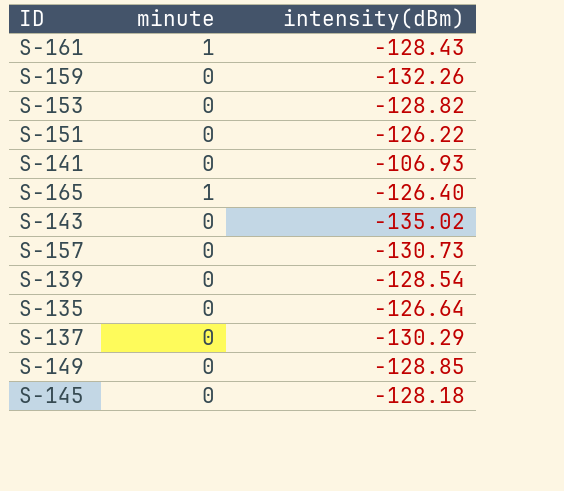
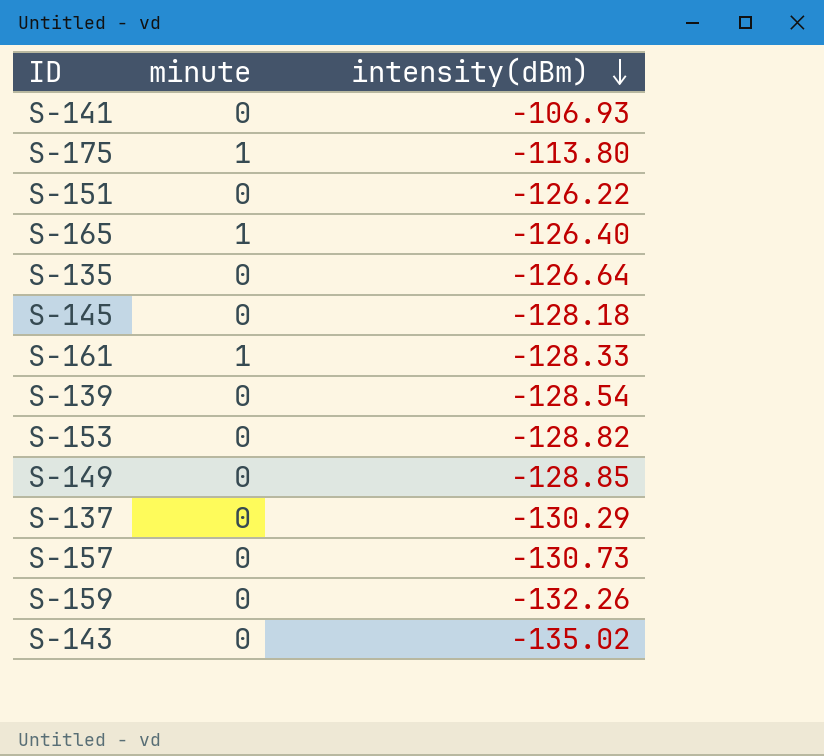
row order: none -> intensity(dBm) descending
row S-175: none -> 1 | -113.80
S-161 | intensity(dBm): -128.43 -> -128.33

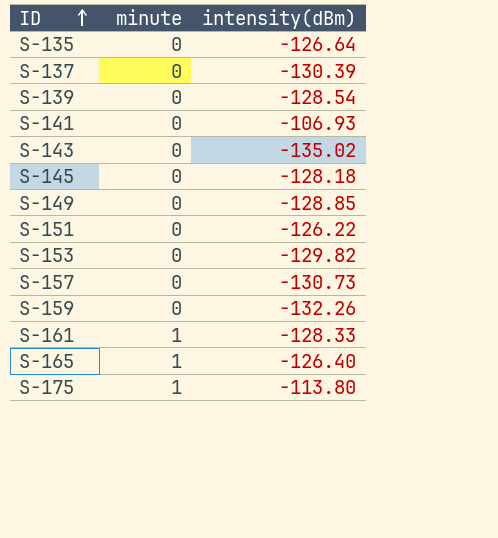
row order: intensity(dBm) descending -> ID ascending
S-137 | intensity(dBm): -130.29 -> -130.39
S-153 | intensity(dBm): -128.82 -> -129.82

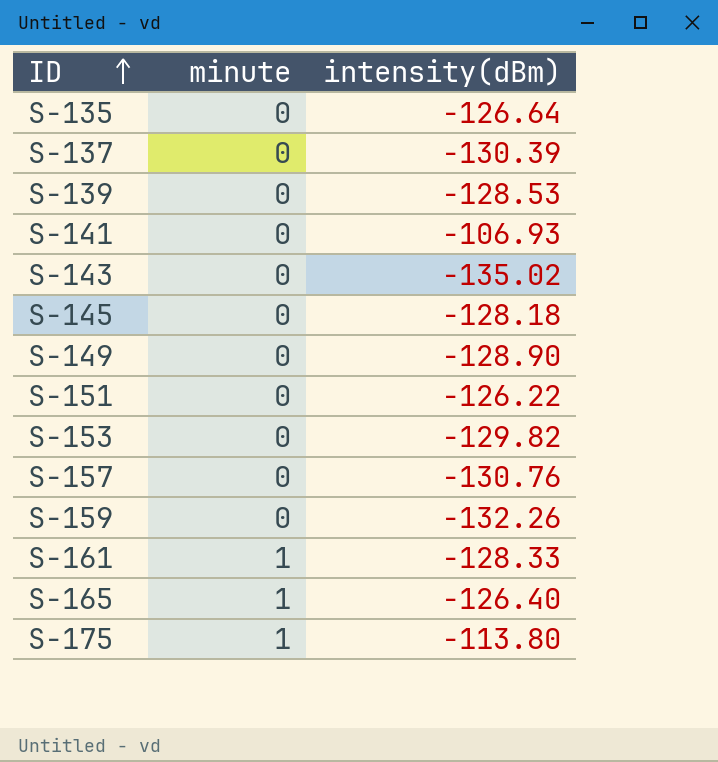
S-139 | intensity(dBm): -128.54 -> -128.53
S-149 | intensity(dBm): -128.85 -> -128.90
S-157 | intensity(dBm): -130.73 -> -130.76

